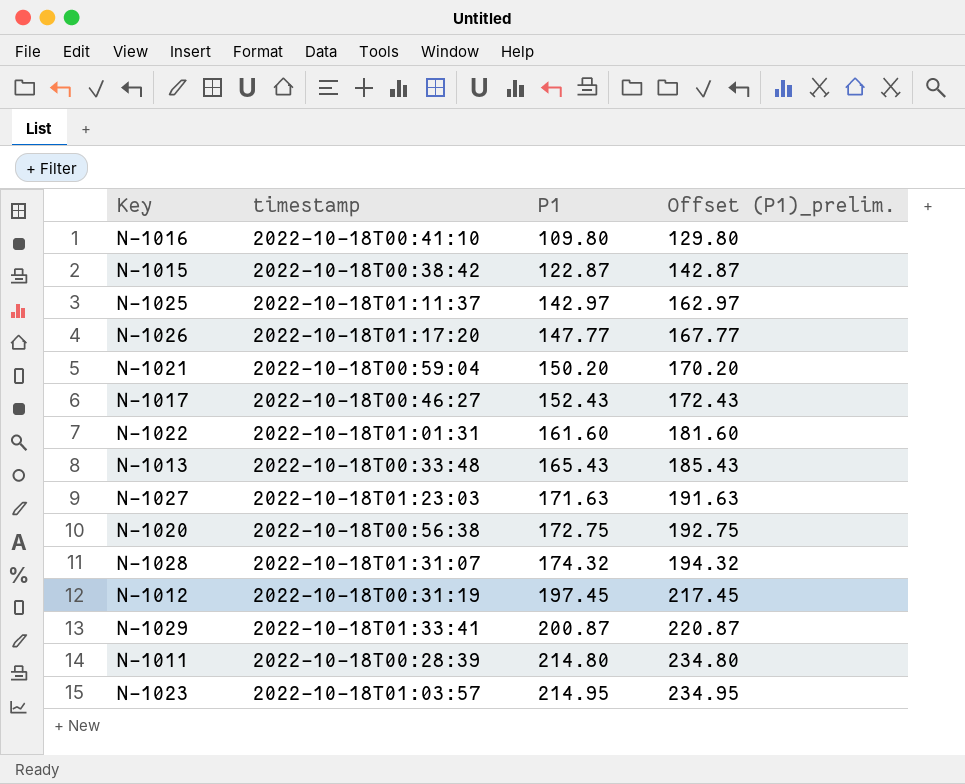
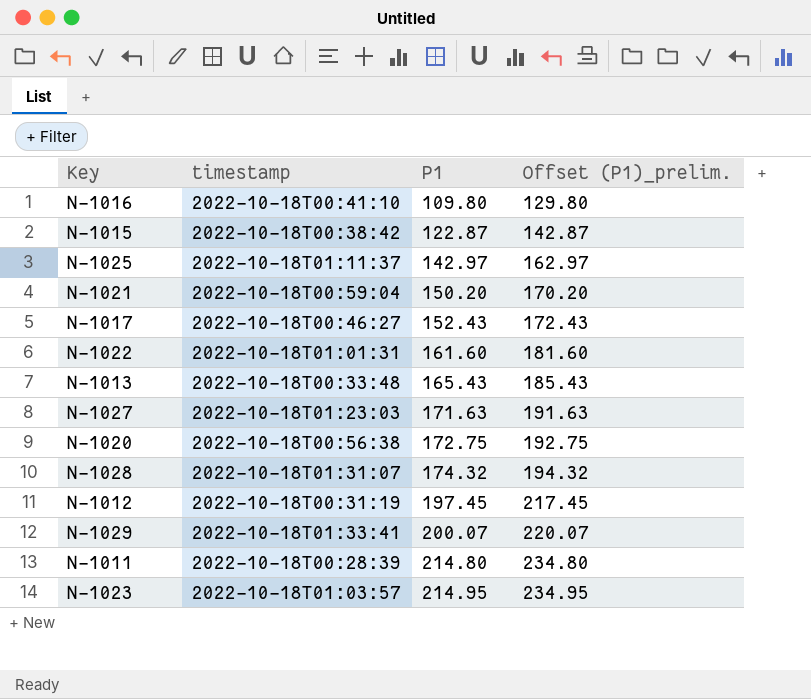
row N-1026: 2022-10-18T01:17:20 | 147.77 | 167.77 -> none
N-1029 | P1: 200.87 -> 200.07
N-1029 | Offset (P1)_prelim.: 220.87 -> 220.07

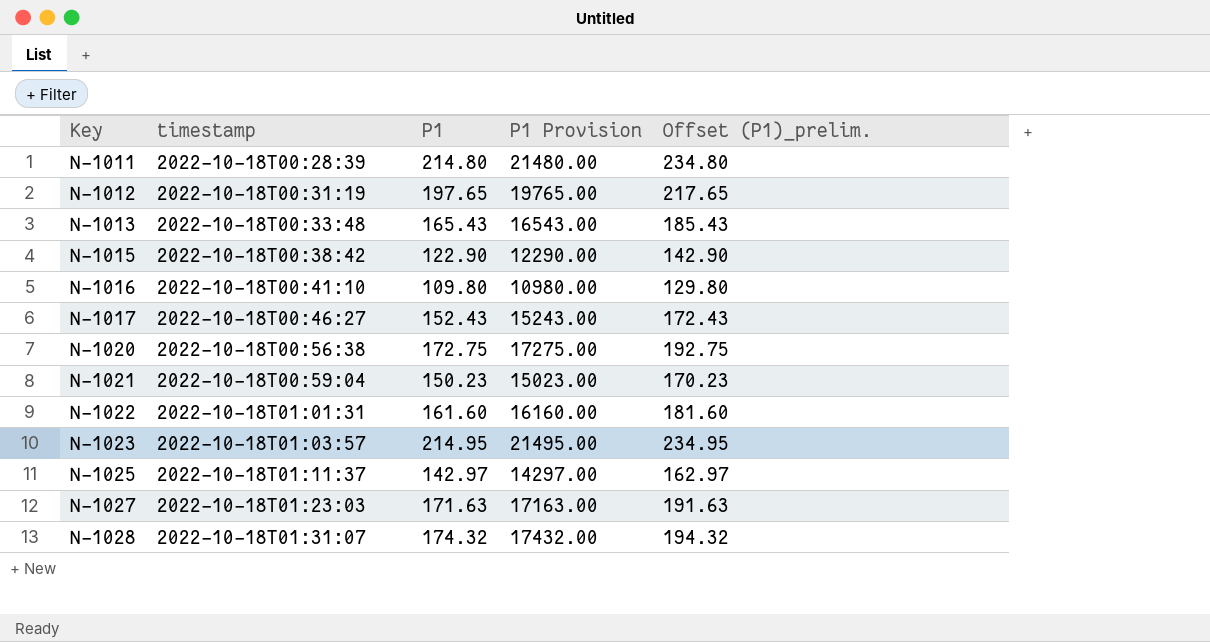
row order: P1 ascending -> Key ascending
column P1 Provision | formula: none -> [P1] * 100
row N-1029: 2022-10-18T01:33:41 | 200.07 | 220.07 -> none
N-1012 | P1: 197.45 -> 197.65
N-1012 | Offset (P1)_prelim.: 217.45 -> 217.65
N-1015 | P1: 122.87 -> 122.90
N-1015 | Offset (P1)_prelim.: 142.87 -> 142.90
N-1021 | P1: 150.20 -> 150.23
N-1021 | Offset (P1)_prelim.: 170.20 -> 170.23

